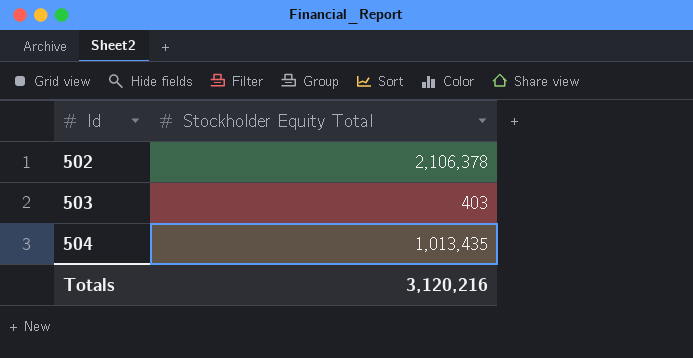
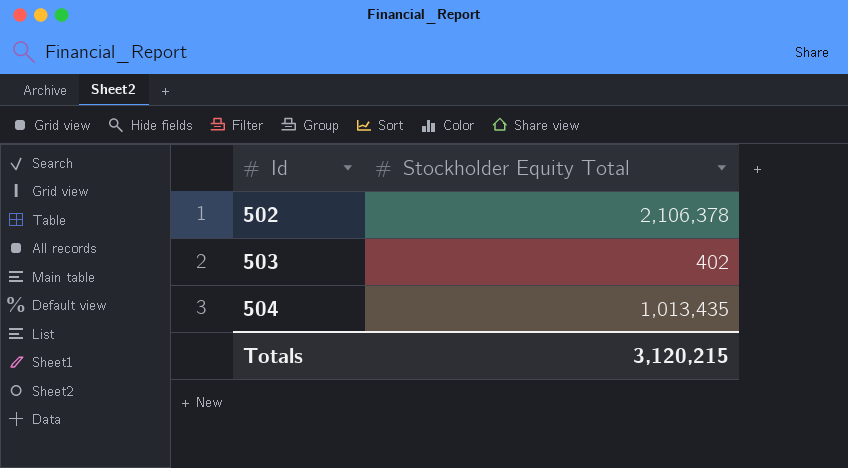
503 | Stockholder Equity Total: 403 -> 402
Totals | Stockholder Equity Total: 3,120,216 -> 3,120,215

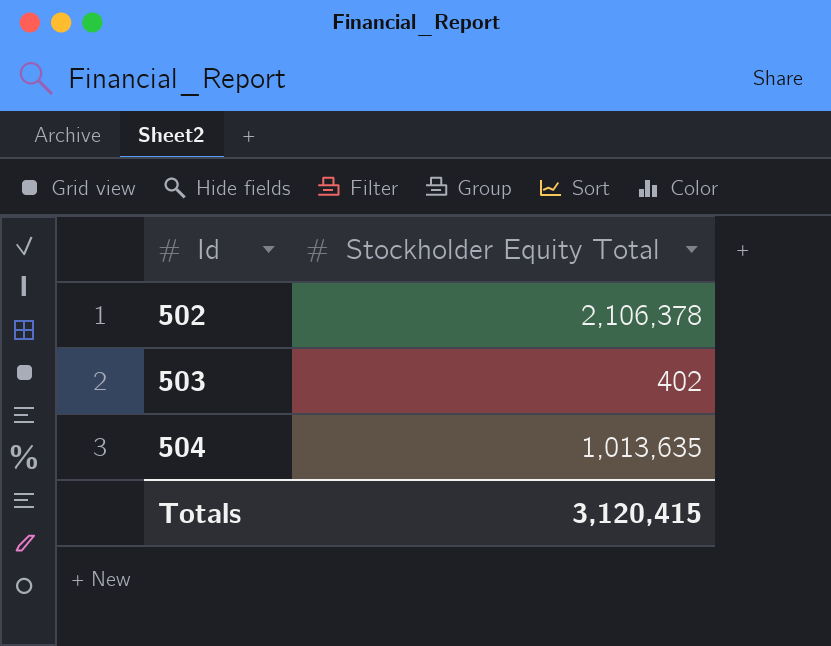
504 | Stockholder Equity Total: 1,013,435 -> 1,013,635
Totals | Stockholder Equity Total: 3,120,215 -> 3,120,415

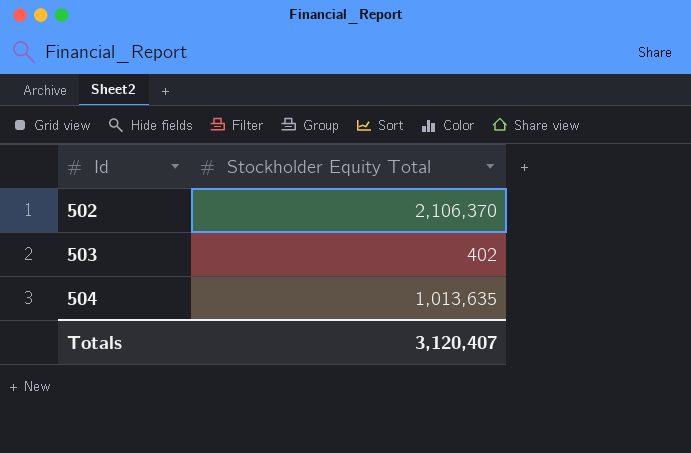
502 | Stockholder Equity Total: 2,106,378 -> 2,106,370
Totals | Stockholder Equity Total: 3,120,415 -> 3,120,407

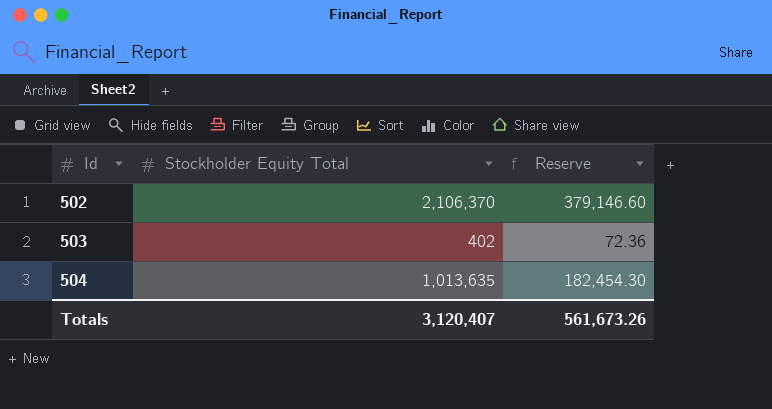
column Reserve | formula: none -> [Stockholder Equity Total] * 0.18

